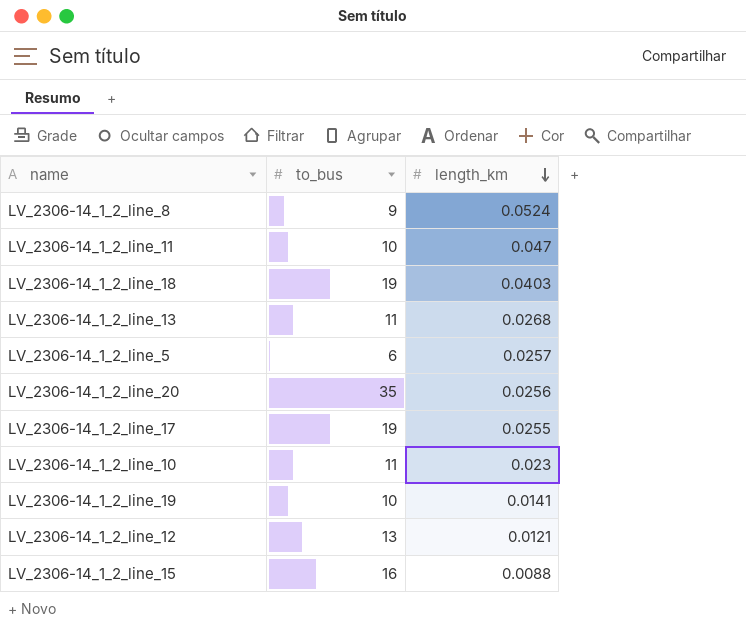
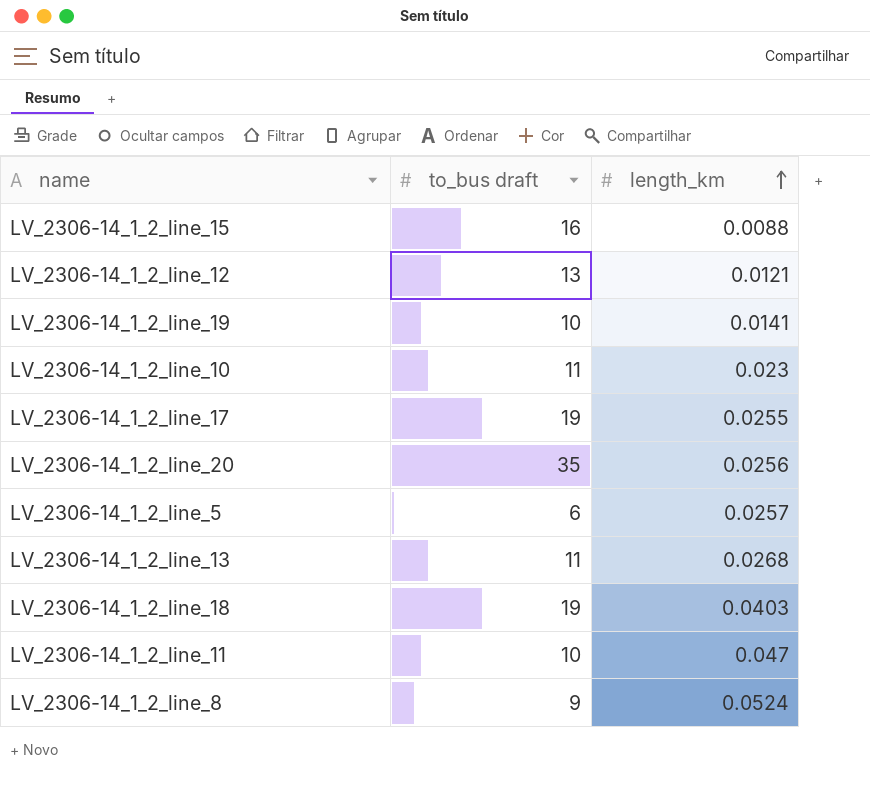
row order: length_km descending -> length_km ascending
column name: to_bus -> to_bus draft

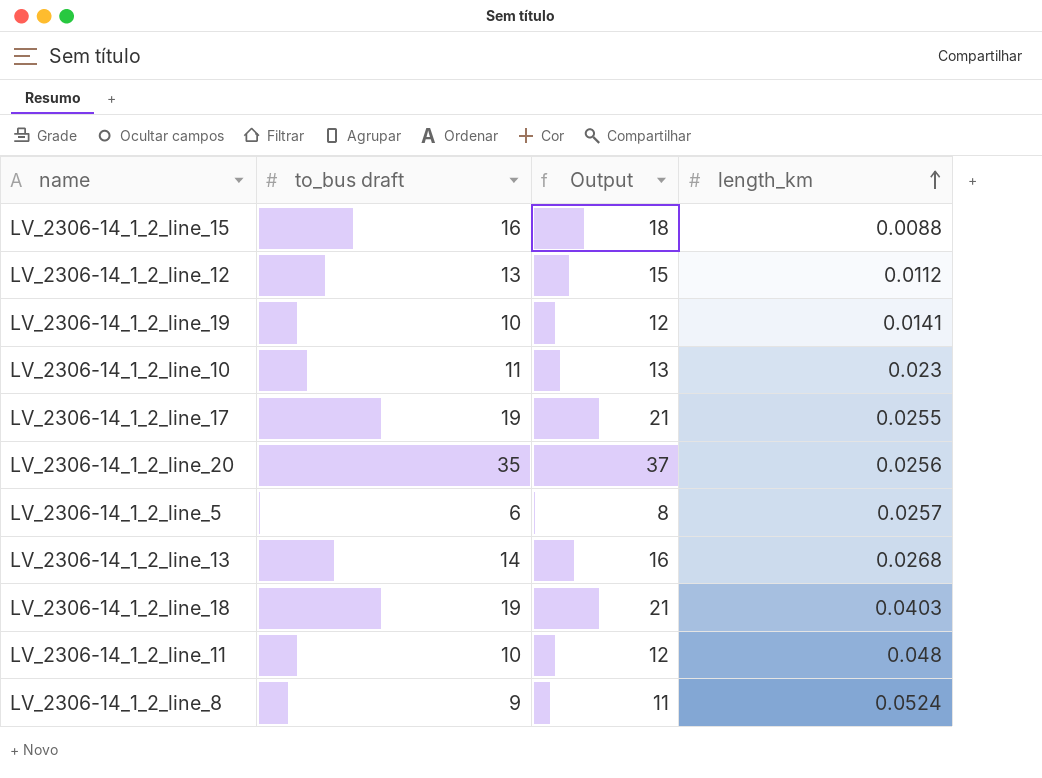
column Output | formula: none -> [to_bus draft] + 2
LV_2306-14_1_2_line_12 | length_km: 0.0121 -> 0.0112
LV_2306-14_1_2_line_13 | to_bus draft: 11 -> 14
LV_2306-14_1_2_line_11 | length_km: 0.047 -> 0.048

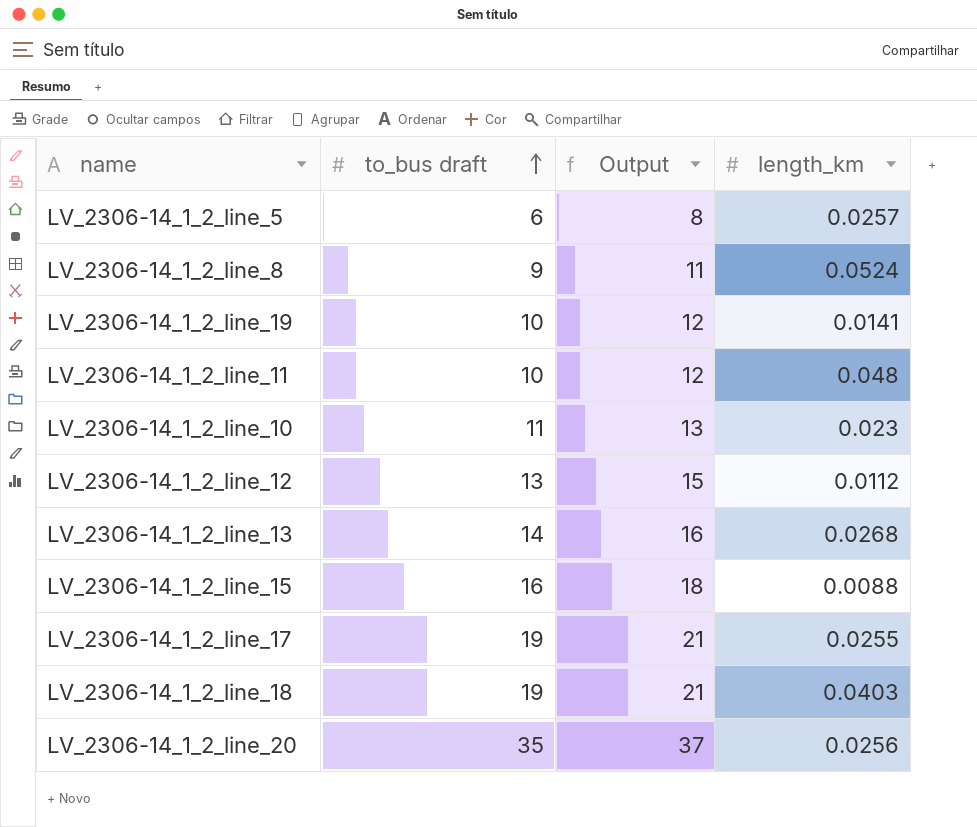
row order: length_km ascending -> to_bus draft ascending

